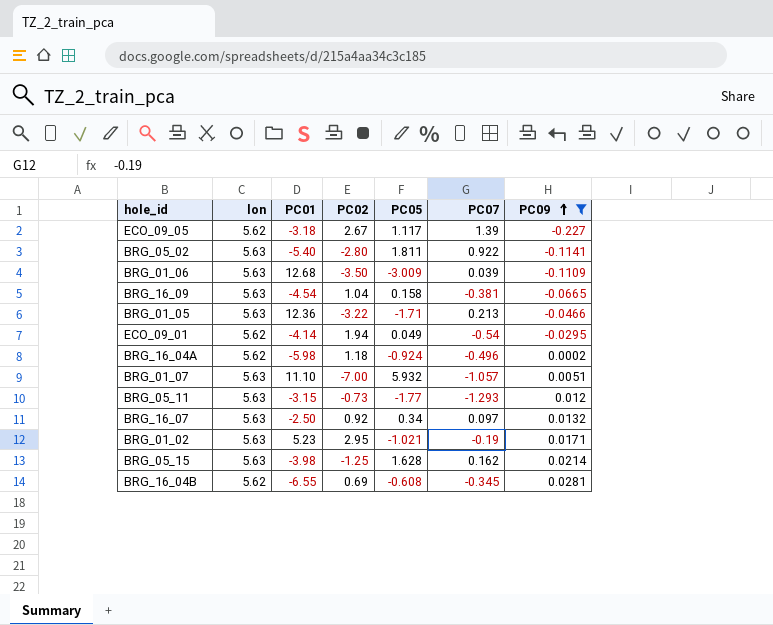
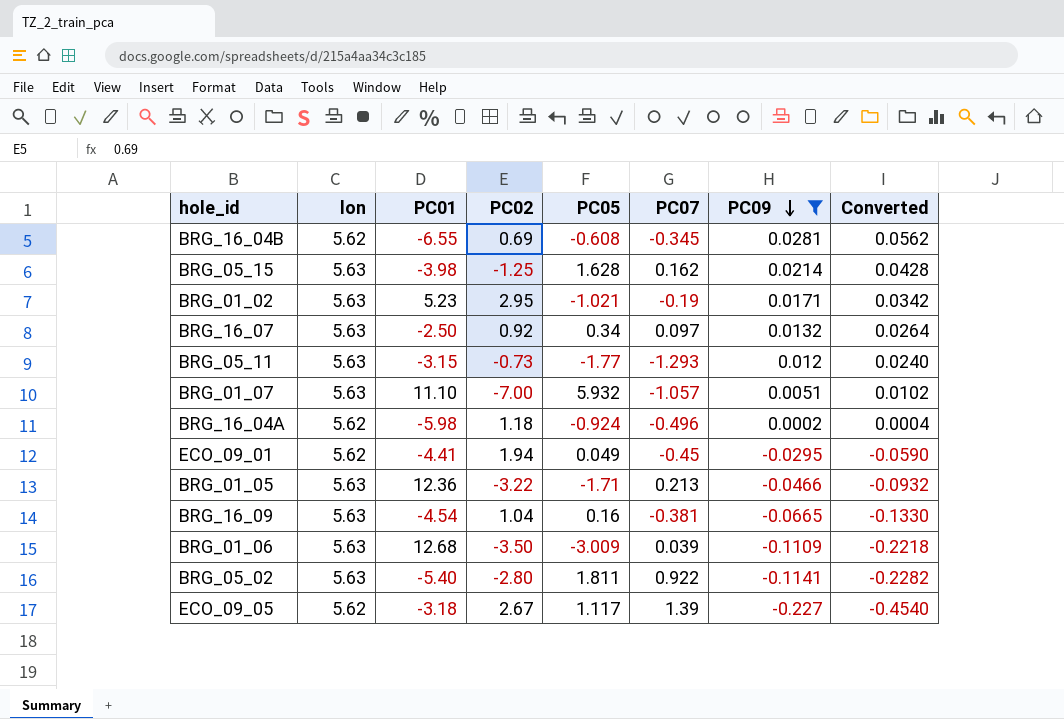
row order: PC09 ascending -> PC09 descending
column Converted | formula: none -> [PC09] * 2
ECO_09_01 | PC01: -4.14 -> -4.41
ECO_09_01 | PC07: -0.54 -> -0.45
BRG_16_09 | PC05: 0.158 -> 0.16

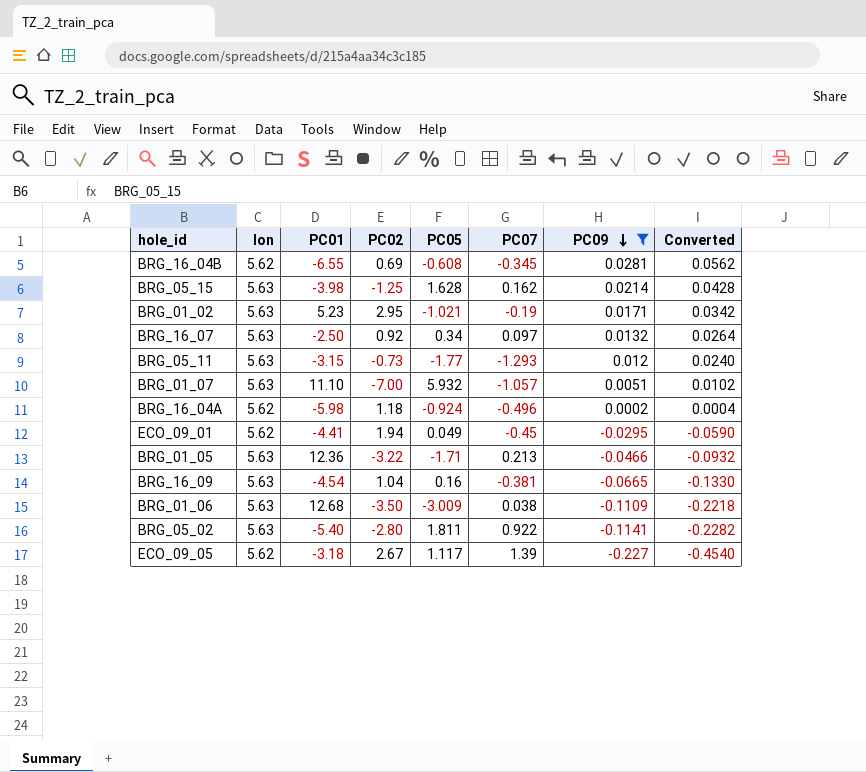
BRG_01_06 | PC07: 0.039 -> 0.038

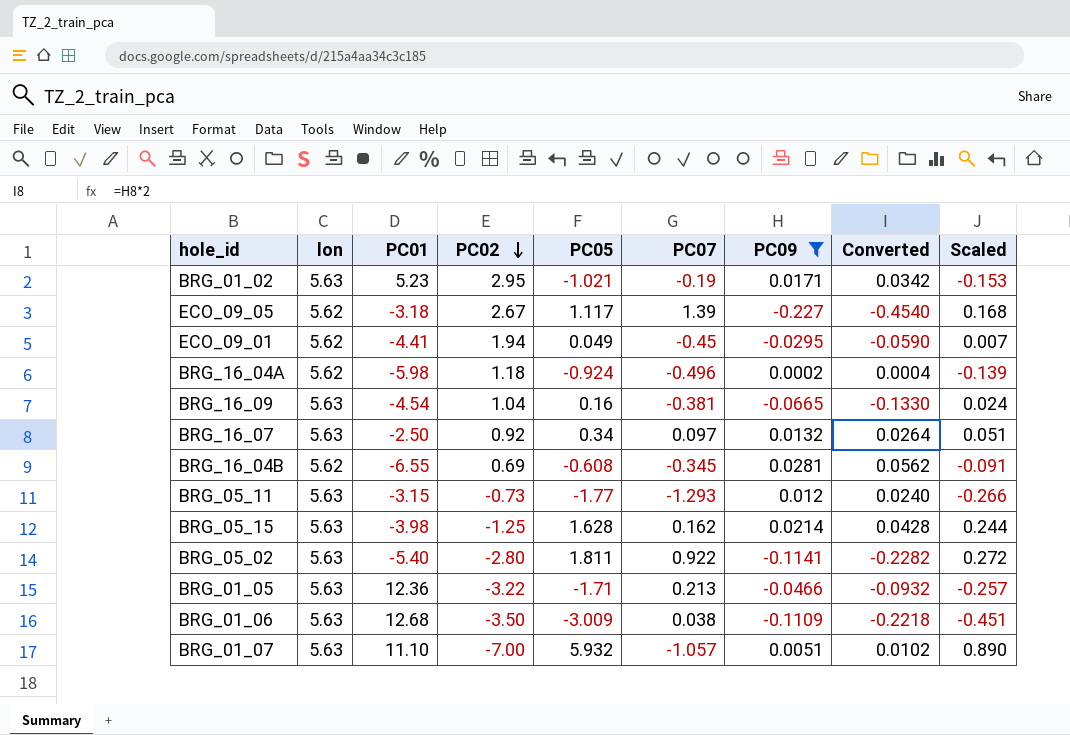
row order: PC09 descending -> PC02 descending
column Scaled | formula: none -> [PC05] * 0.15

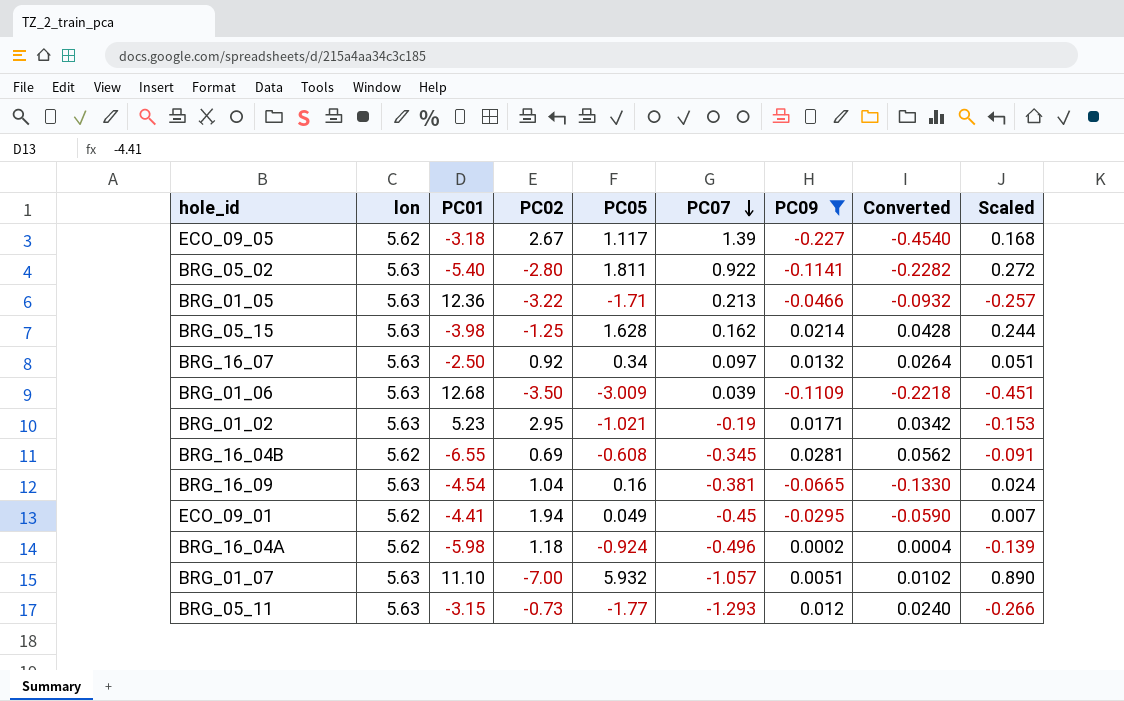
row order: PC02 descending -> PC07 descending
BRG_01_06 | PC07: 0.038 -> 0.039

